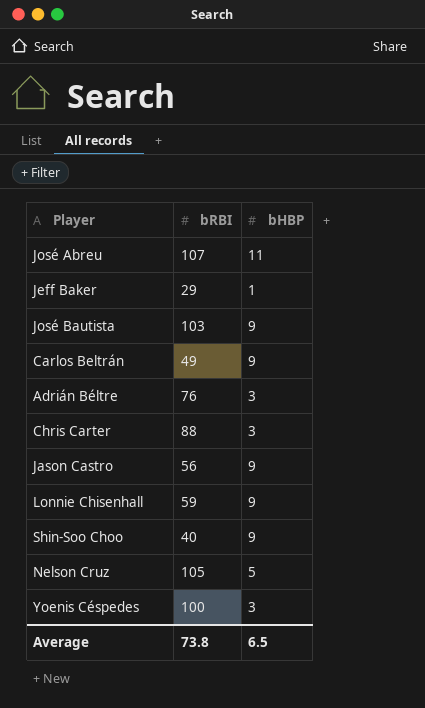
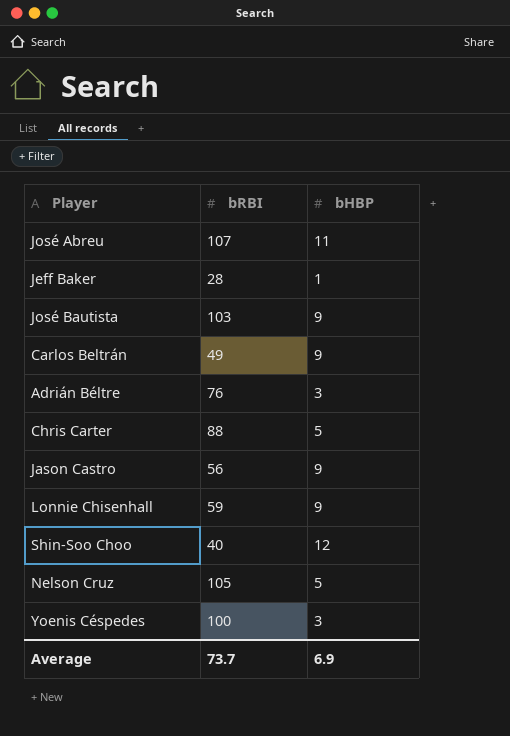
Jeff Baker | bRBI: 29 -> 28
Chris Carter | bHBP: 3 -> 5
Shin-Soo Choo | bHBP: 9 -> 12
Average | bRBI: 73.8 -> 73.7
Average | bHBP: 6.5 -> 6.9

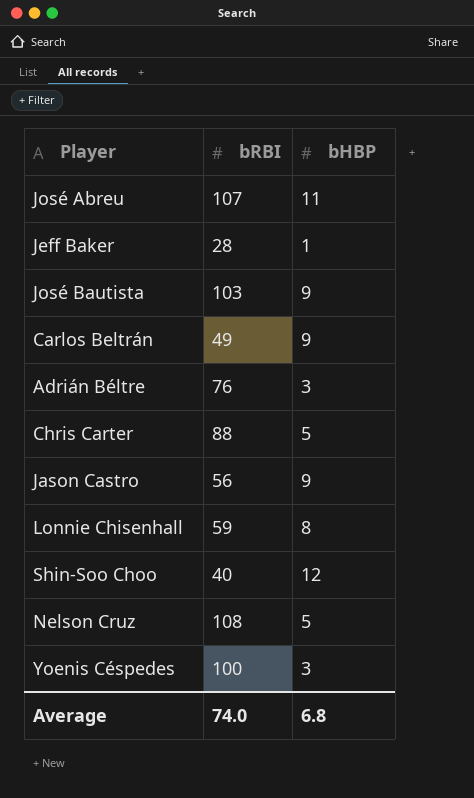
Lonnie Chisenhall | bHBP: 9 -> 8
Nelson Cruz | bRBI: 105 -> 108
Average | bRBI: 73.7 -> 74.0
Average | bHBP: 6.9 -> 6.8

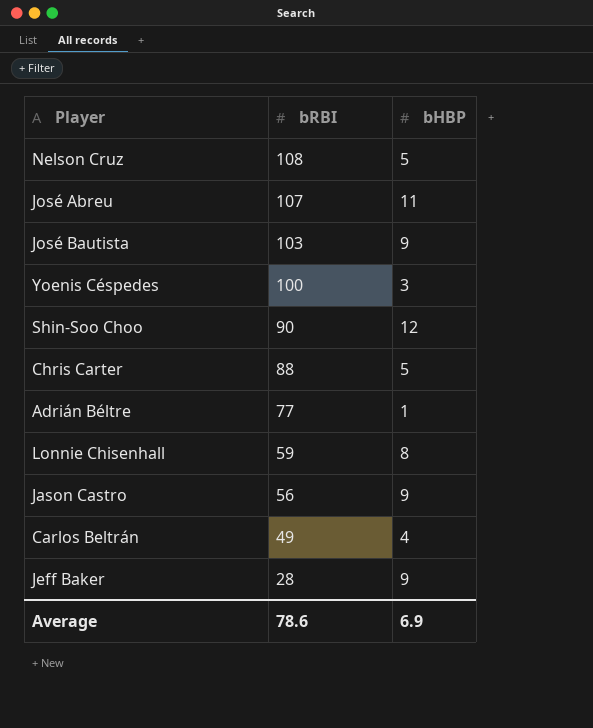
row order: none -> bRBI descending
Shin-Soo Choo | bRBI: 40 -> 90
Adrián Béltre | bRBI: 76 -> 77
Adrián Béltre | bHBP: 3 -> 1
Carlos Beltrán | bHBP: 9 -> 4
Jeff Baker | bHBP: 1 -> 9
Average | bRBI: 74.0 -> 78.6
Average | bHBP: 6.8 -> 6.9

